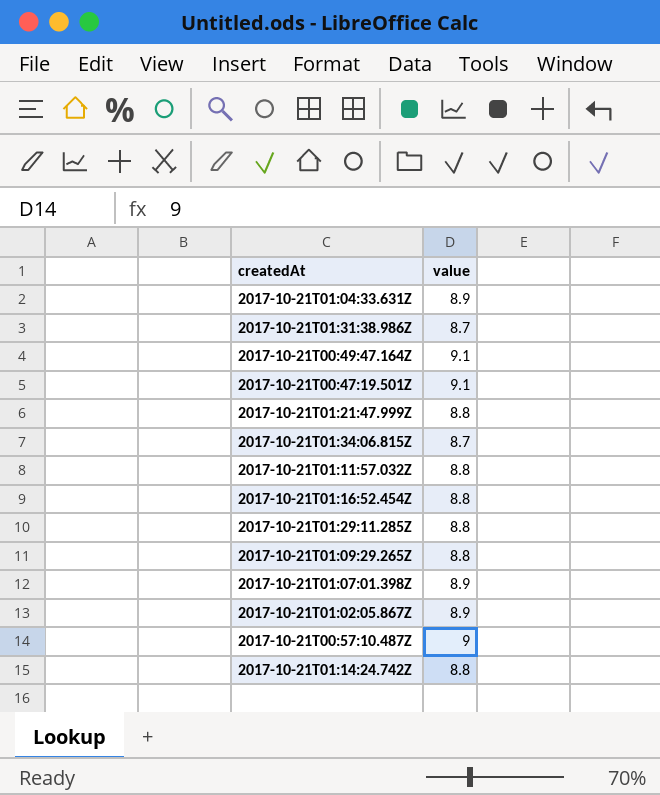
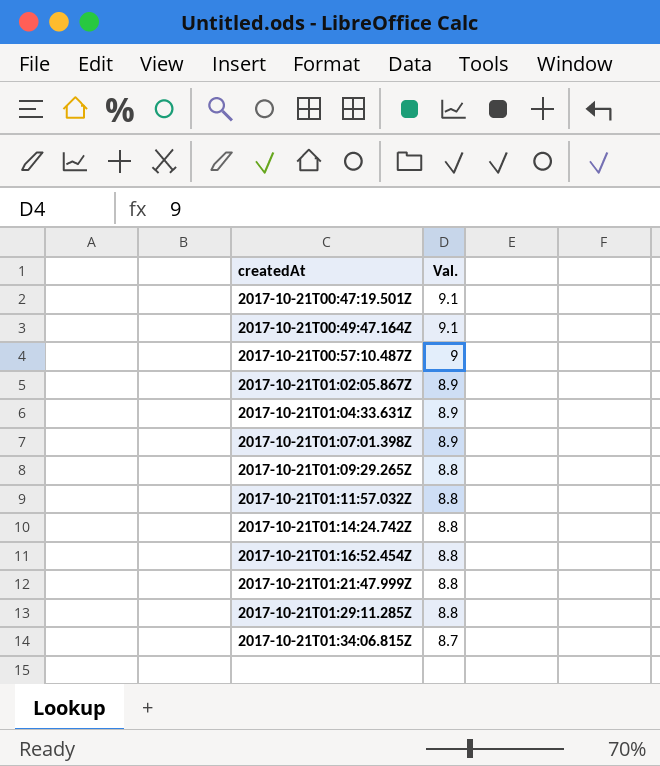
row order: none -> createdAt ascending
column name: value -> Val.
row 2017-10-21T01:31:38.986Z: 8.7 -> none

